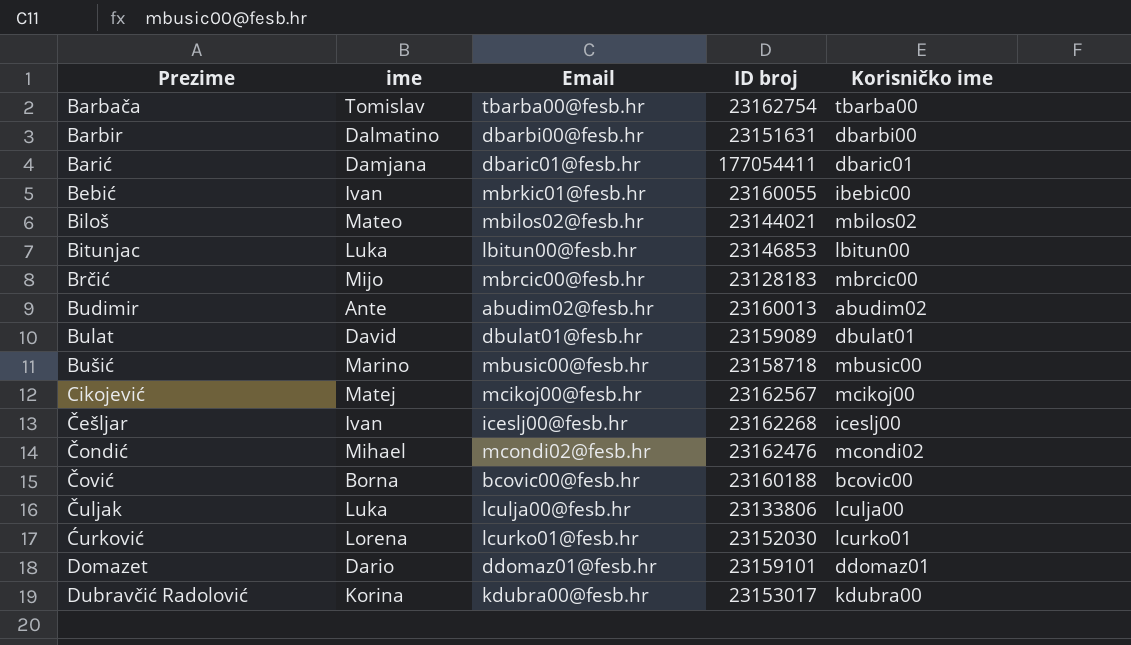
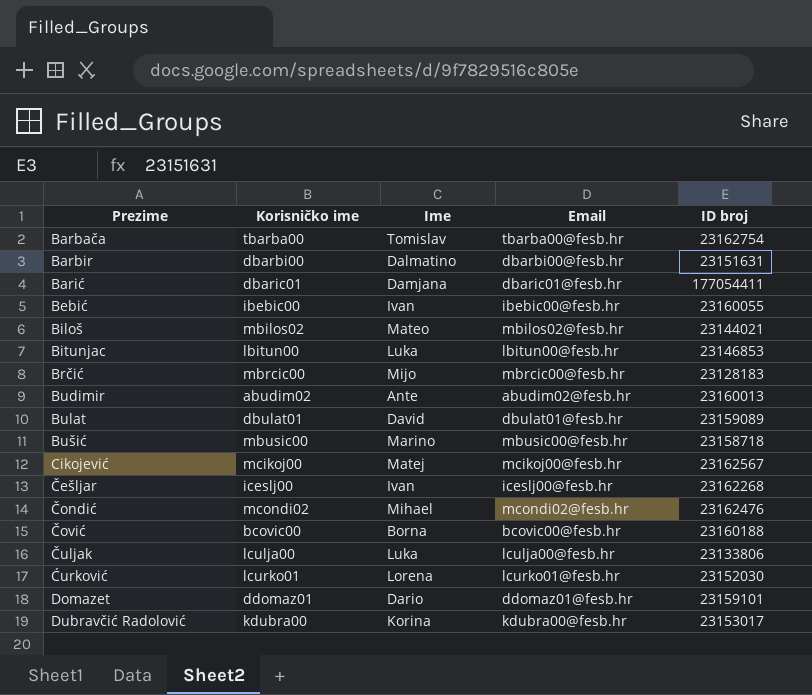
column Korisničko ime | position: 5 -> 2
column name: ime -> Ime
Bebić | Email: mbrkic01@fesb.hr -> ibebic00@fesb.hr

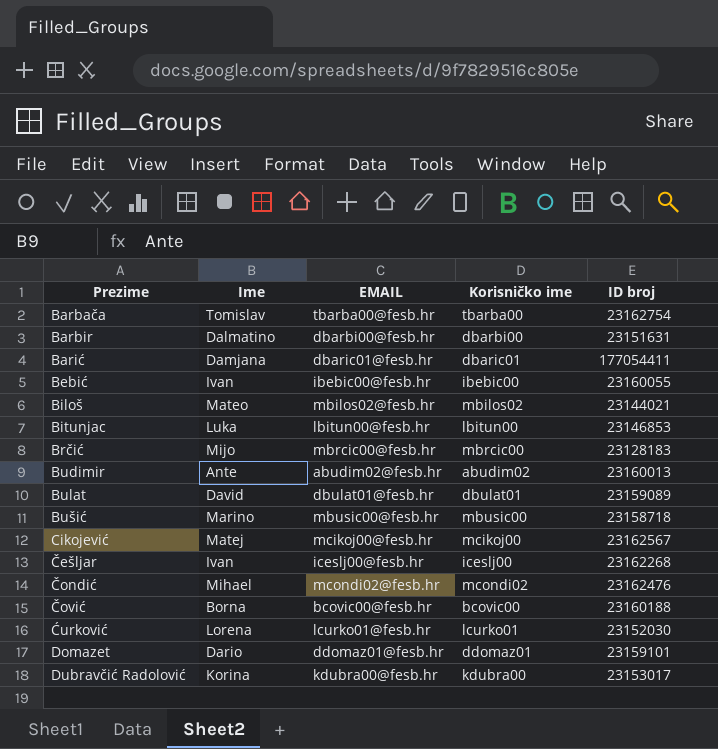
column name: Email -> EMAIL
column Korisničko ime | position: 2 -> 4
row Čuljak: lculja00 | Luka | lculja00@fesb.hr | 23133806 -> none

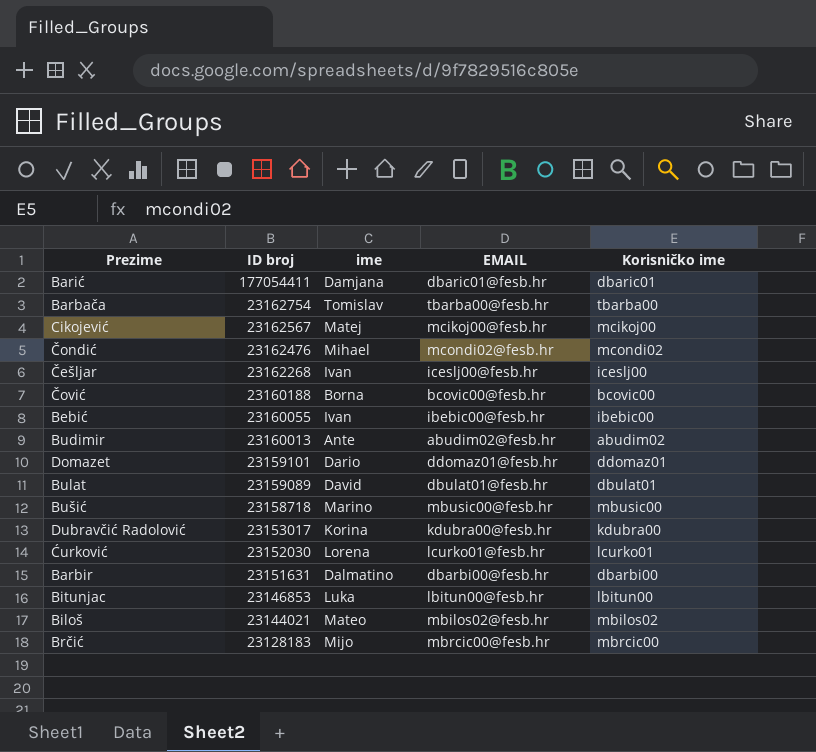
row order: none -> ID broj descending
column ID broj | position: 5 -> 2
column name: Ime -> ime

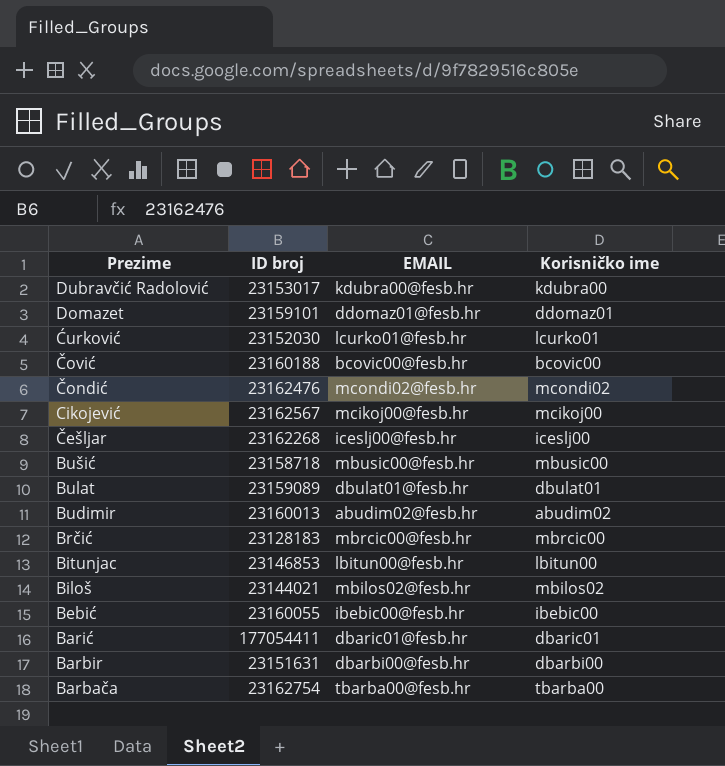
row order: ID broj descending -> Prezime descending
column ime | position: 3 -> none

